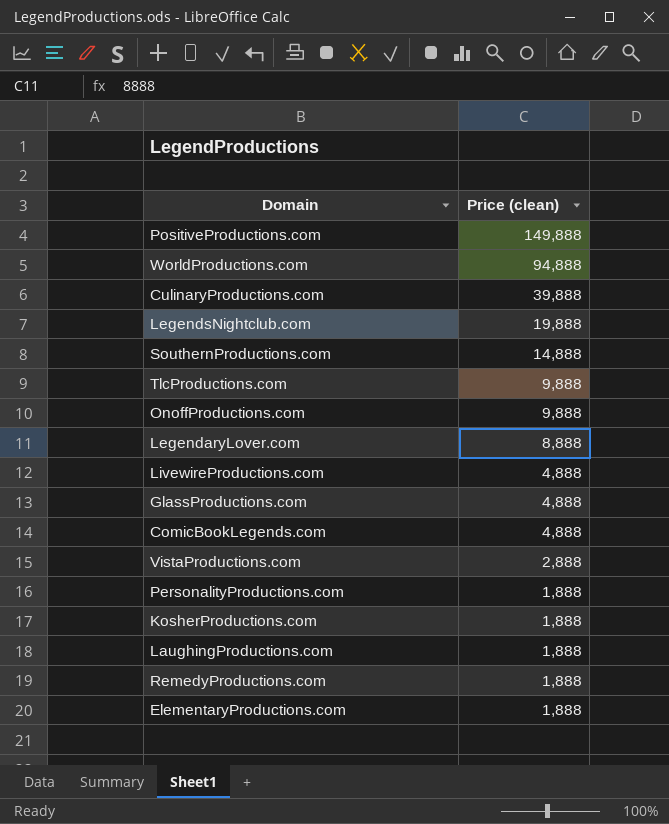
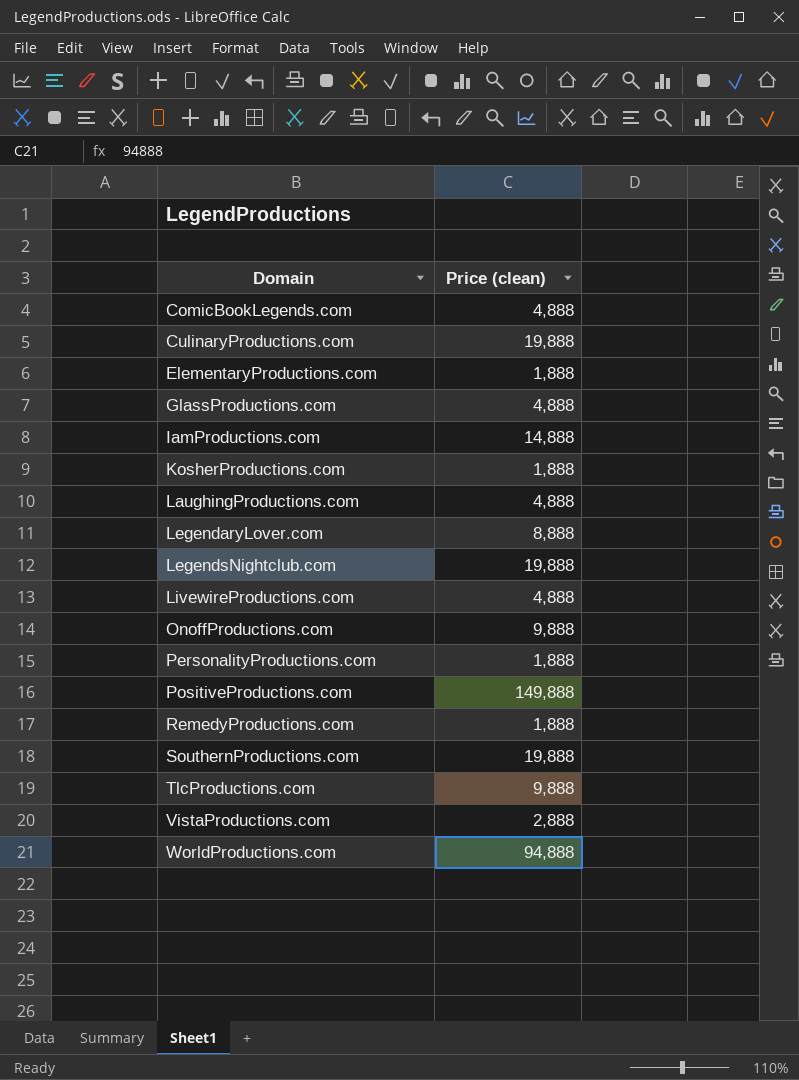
row order: Price (clean) descending -> Domain ascending
CulinaryProductions.com | Price (clean): 39,888 -> 19,888
row IamProductions.com: none -> 14,888
LaughingProductions.com | Price (clean): 1,888 -> 4,888
SouthernProductions.com | Price (clean): 14,888 -> 19,888

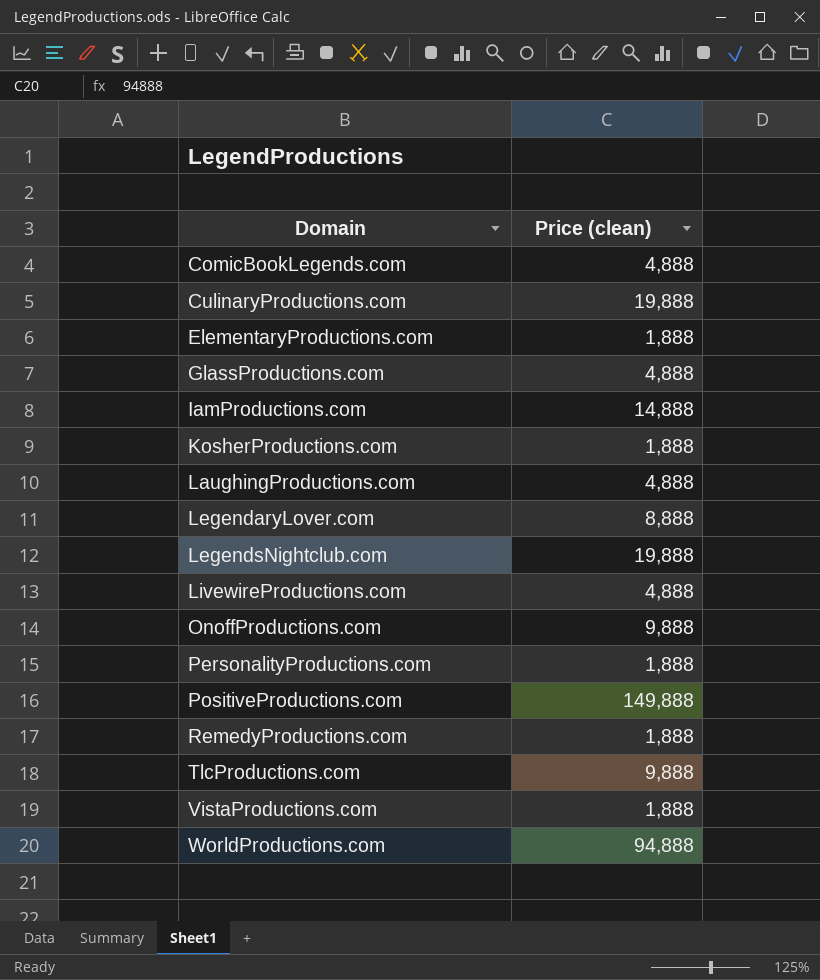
row SouthernProductions.com: 19,888 -> none
VistaProductions.com | Price (clean): 2,888 -> 1,888

